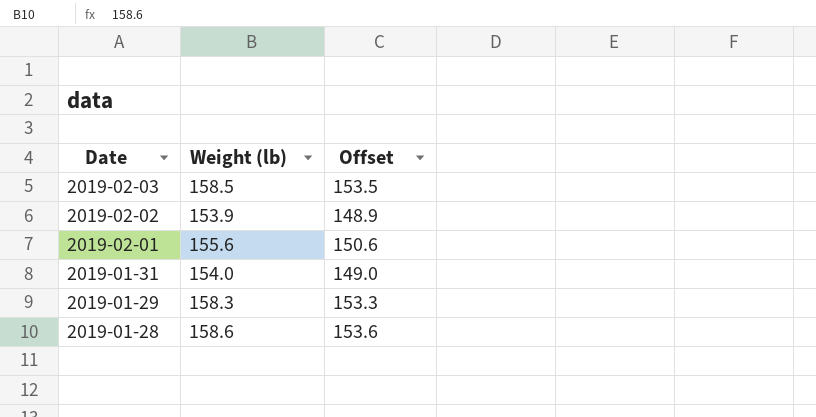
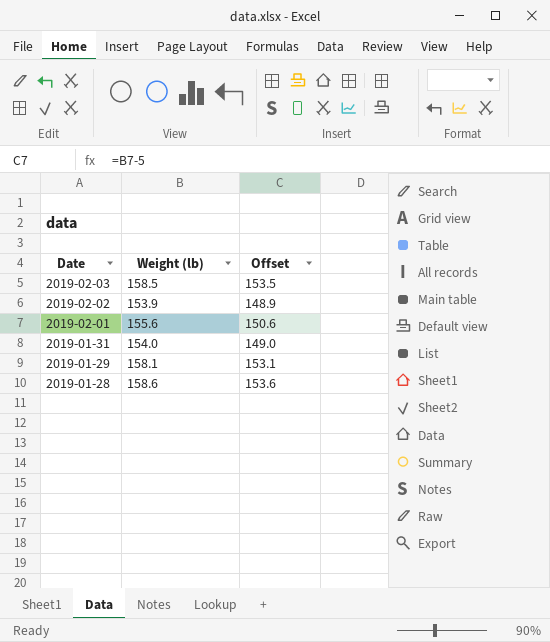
2019-01-29 | Weight (lb): 158.3 -> 158.1
2019-01-29 | Offset: 153.3 -> 153.1

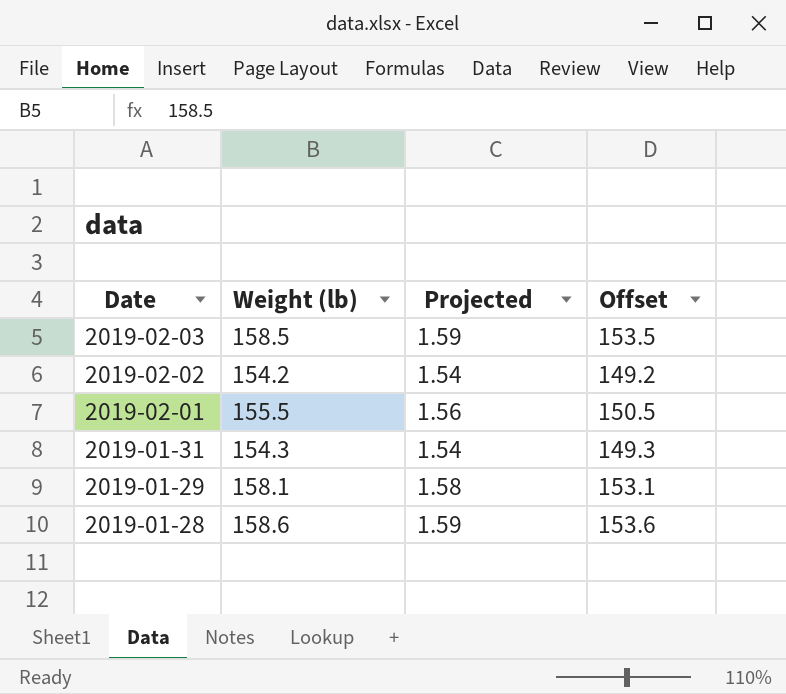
column Projected | formula: none -> [Weight (lb)] * 0.01
2019-02-02 | Weight (lb): 153.9 -> 154.2
2019-02-02 | Offset: 148.9 -> 149.2
2019-02-01 | Weight (lb): 155.6 -> 155.5
2019-02-01 | Offset: 150.6 -> 150.5
2019-01-31 | Weight (lb): 154.0 -> 154.3
2019-01-31 | Offset: 149.0 -> 149.3

